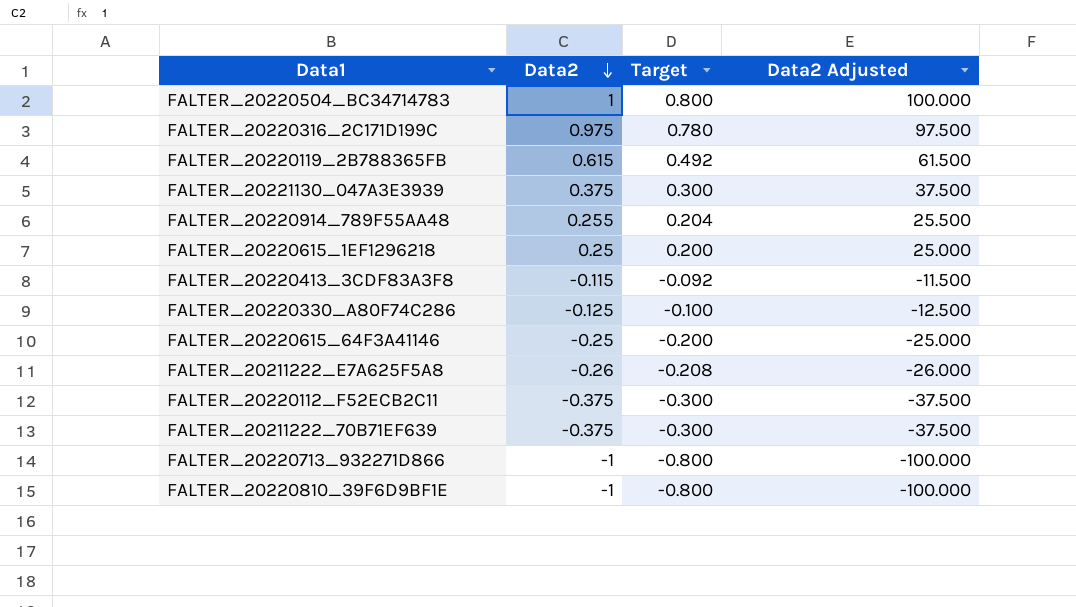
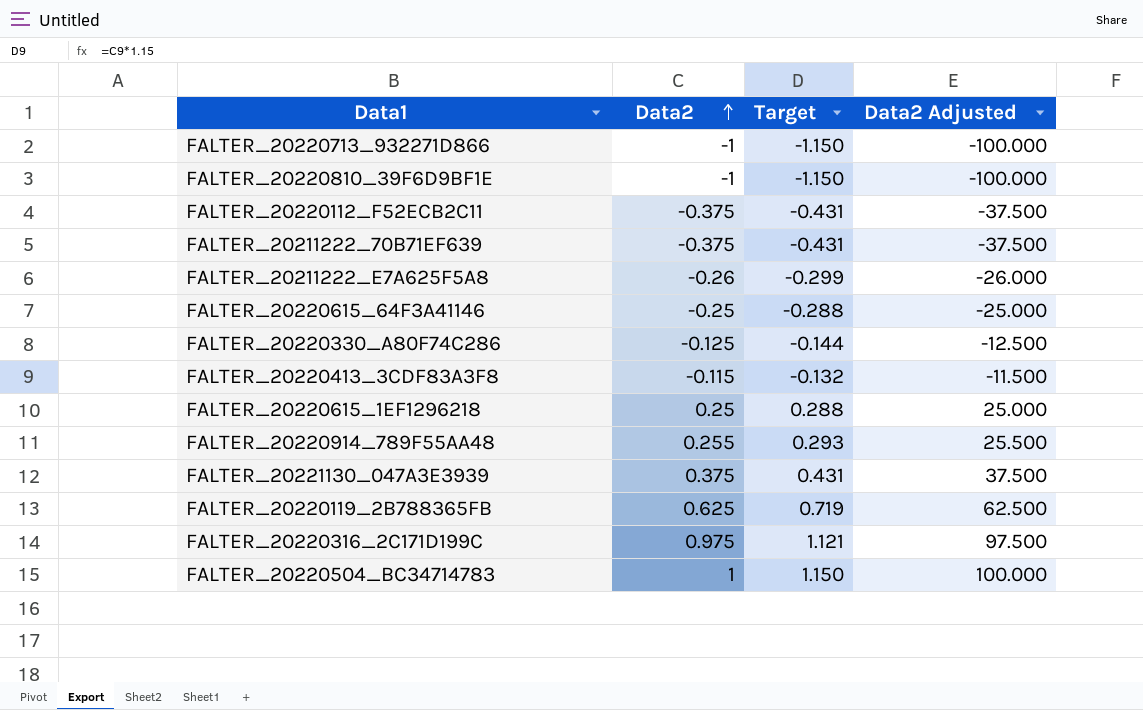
row order: Data2 descending -> Data2 ascending
column Target | formula: [Data2] * 0.8 -> [Data2] * 1.15
FALTER_20220119_2B788365FB | Data2: 0.615 -> 0.625
FALTER_20220119_2B788365FB | Data2 Adjusted: 61.500 -> 62.500

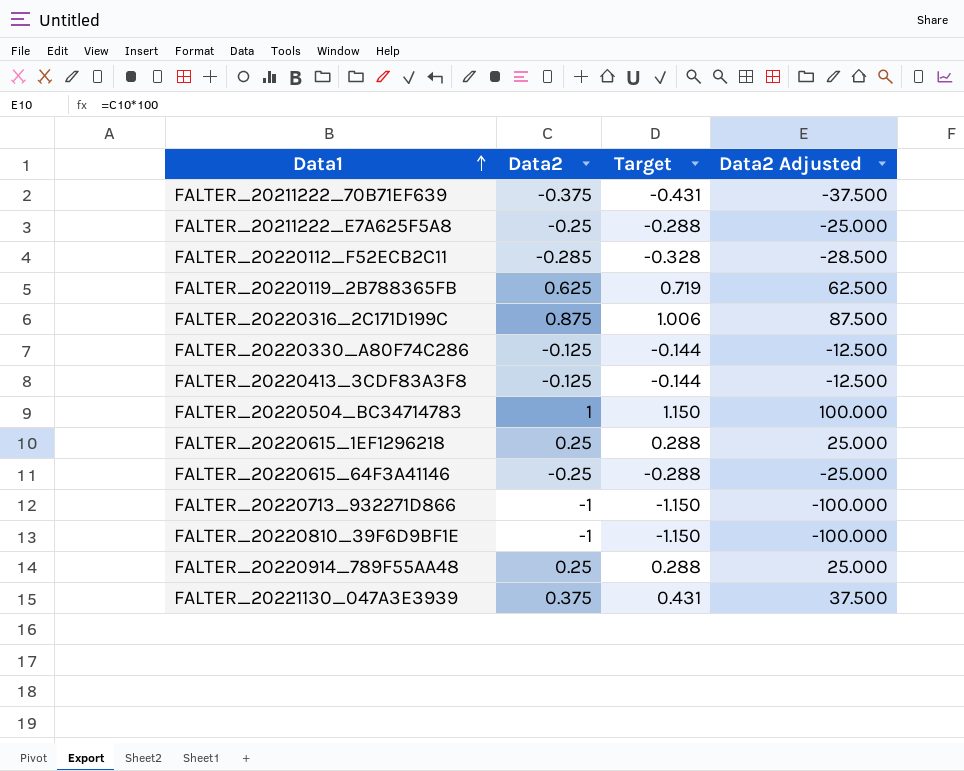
row order: Data2 ascending -> Data1 ascending
FALTER_20211222_E7A625F5A8 | Data2: -0.26 -> -0.25
FALTER_20211222_E7A625F5A8 | Target: -0.299 -> -0.288
FALTER_20211222_E7A625F5A8 | Data2 Adjusted: -26.000 -> -25.000
FALTER_20220112_F52ECB2C11 | Data2: -0.375 -> -0.285
FALTER_20220112_F52ECB2C11 | Target: -0.431 -> -0.328
FALTER_20220112_F52ECB2C11 | Data2 Adjusted: -37.500 -> -28.500
FALTER_20220316_2C171D199C | Data2: 0.975 -> 0.875
FALTER_20220316_2C171D199C | Target: 1.121 -> 1.006
FALTER_20220316_2C171D199C | Data2 Adjusted: 97.500 -> 87.500
FALTER_20220413_3CDF83A3F8 | Data2: -0.115 -> -0.125
FALTER_20220413_3CDF83A3F8 | Target: -0.132 -> -0.144
FALTER_20220413_3CDF83A3F8 | Data2 Adjusted: -11.500 -> -12.500
FALTER_20220914_789F55AA48 | Data2: 0.255 -> 0.25
FALTER_20220914_789F55AA48 | Target: 0.293 -> 0.288
FALTER_20220914_789F55AA48 | Data2 Adjusted: 25.500 -> 25.000

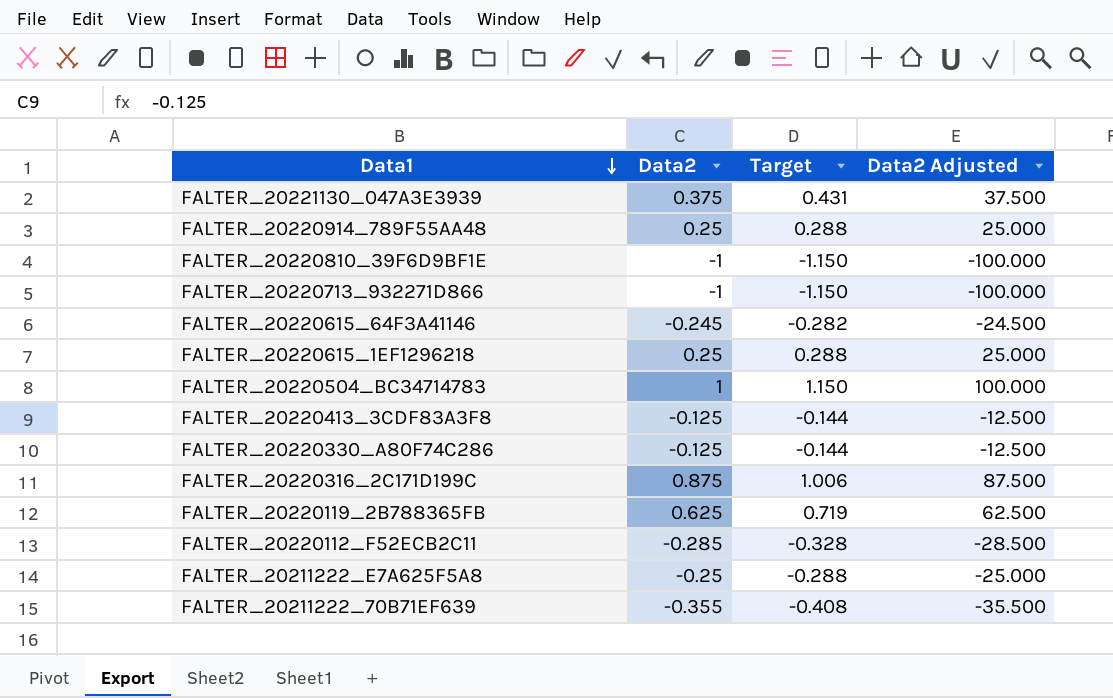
row order: Data1 ascending -> Data1 descending
FALTER_20220615_64F3A41146 | Data2: -0.25 -> -0.245
FALTER_20220615_64F3A41146 | Target: -0.288 -> -0.282
FALTER_20220615_64F3A41146 | Data2 Adjusted: -25.000 -> -24.500
FALTER_20211222_70B71EF639 | Data2: -0.375 -> -0.355
FALTER_20211222_70B71EF639 | Target: -0.431 -> -0.408
FALTER_20211222_70B71EF639 | Data2 Adjusted: -37.500 -> -35.500

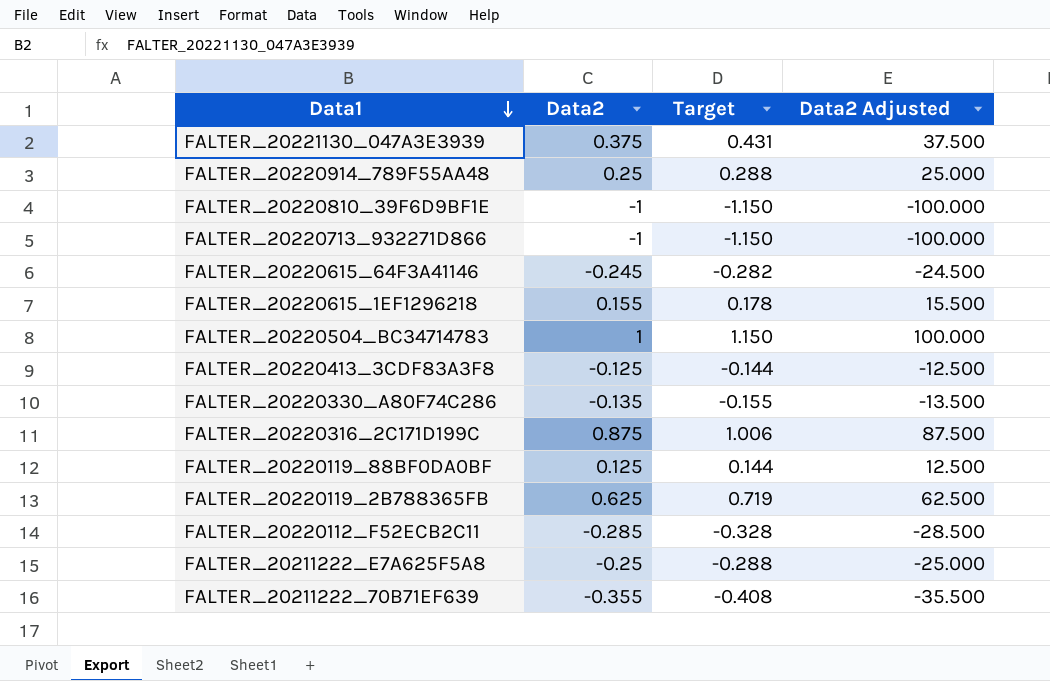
FALTER_20220615_1EF1296218 | Data2: 0.25 -> 0.155
FALTER_20220615_1EF1296218 | Target: 0.288 -> 0.178
FALTER_20220615_1EF1296218 | Data2 Adjusted: 25.000 -> 15.500
FALTER_20220330_A80F74C286 | Data2: -0.125 -> -0.135
FALTER_20220330_A80F74C286 | Target: -0.144 -> -0.155
FALTER_20220330_A80F74C286 | Data2 Adjusted: -12.500 -> -13.500
row FALTER_20220119_88BF0DA0BF: none -> 0.125 | 0.144 | 12.500

